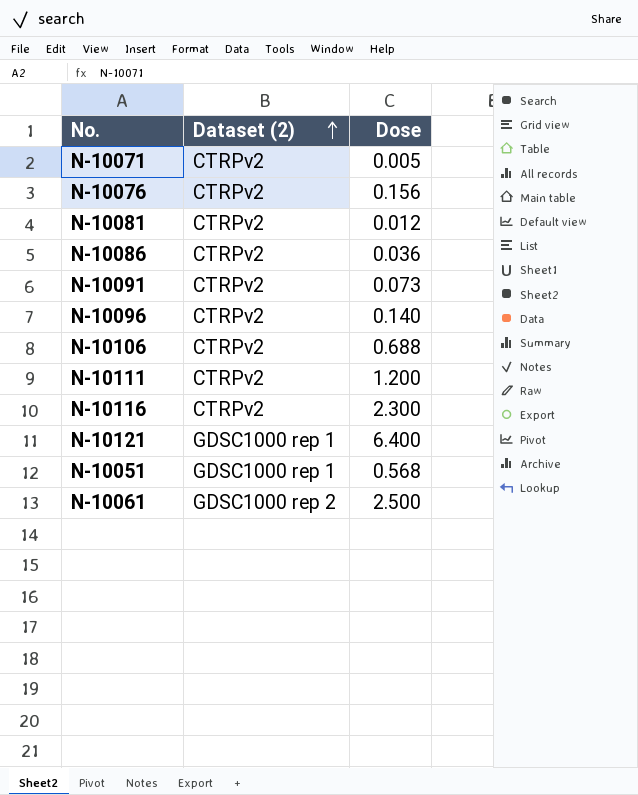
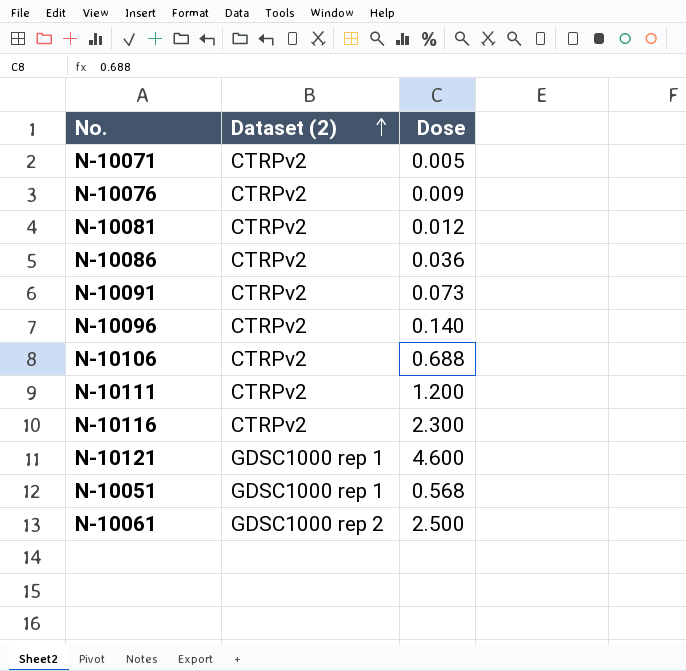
N-10076 | Dose: 0.156 -> 0.009
N-10121 | Dose: 6.400 -> 4.600

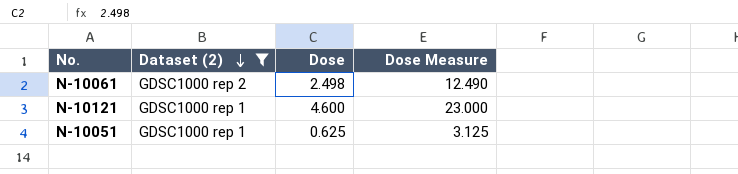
filter: none -> Dataset (2) != CTRPv2
row order: Dataset (2) ascending -> Dataset (2) descending
column Dose Measure | formula: none -> [Dose] * 5
N-10061 | Dose: 2.500 -> 2.498
N-10051 | Dose: 0.568 -> 0.625

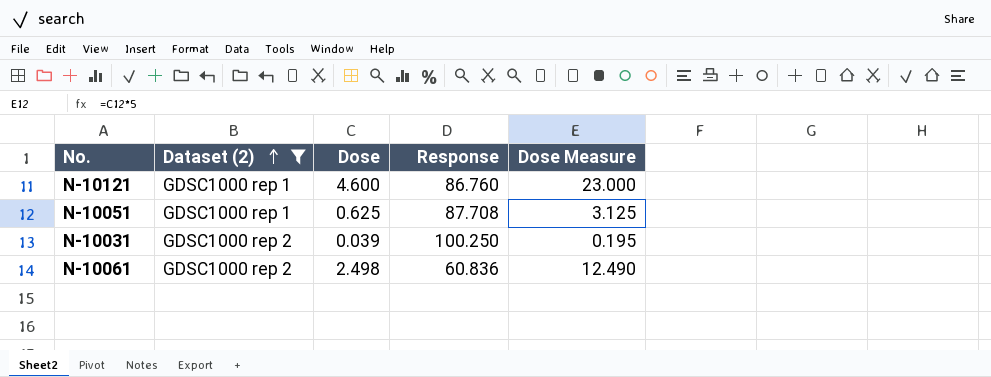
row order: Dataset (2) descending -> Dataset (2) ascending
column Response | position: none -> 4
row N-10031: none -> GDSC1000 rep 2 | 0.039 | 100.250 | 0.195

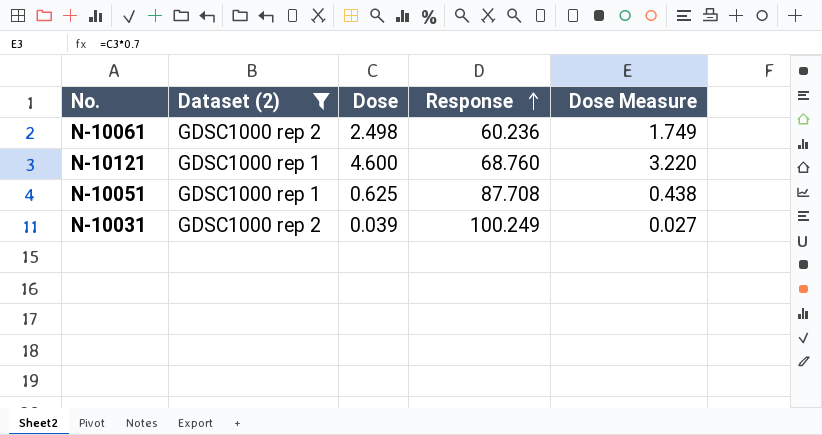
row order: Dataset (2) ascending -> Response ascending
column Dose Measure | formula: [Dose] * 5 -> [Dose] * 0.7
N-10061 | Response: 60.836 -> 60.236
N-10121 | Response: 86.760 -> 68.760
N-10031 | Response: 100.250 -> 100.249

